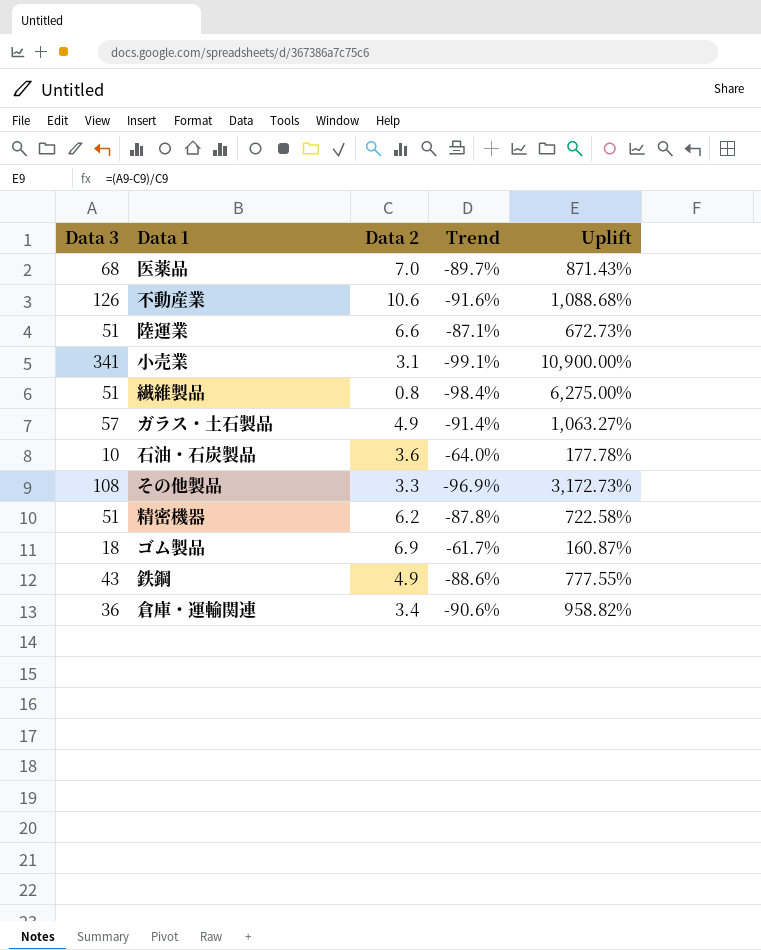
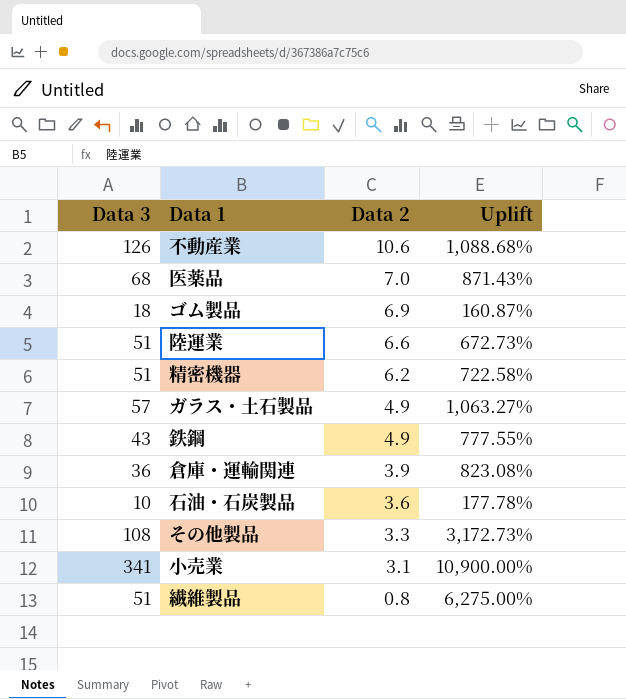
row order: none -> Data 2 descending
column Trend | formula: ([Data 2] - [Data 3]) / [Data 3] -> none
倉庫・運輸関連 | Data 2: 3.4 -> 3.9
倉庫・運輸関連 | Uplift: 958.82% -> 823.08%

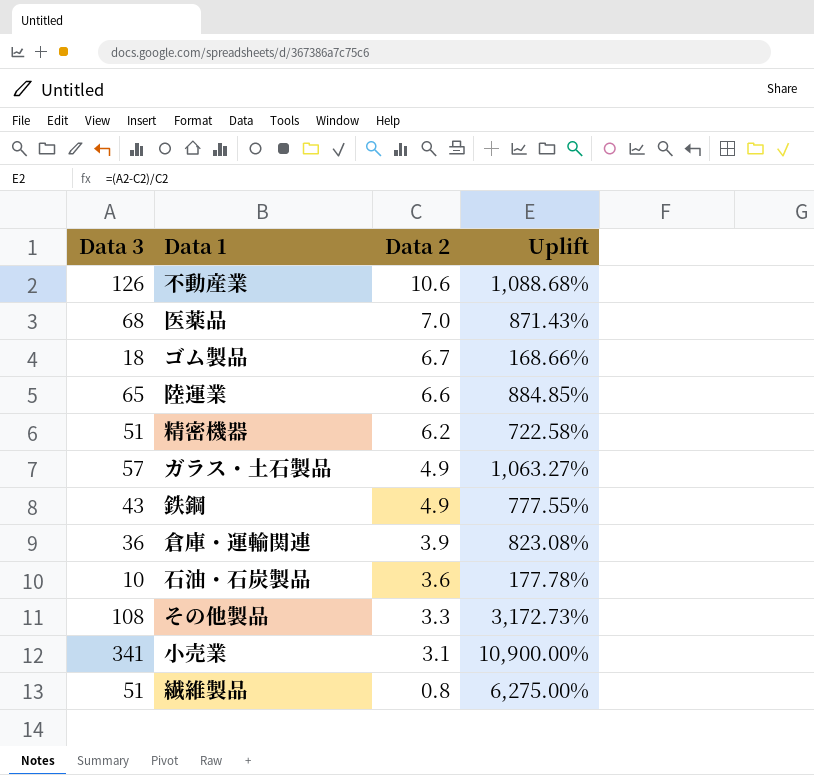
ゴム製品 | Data 2: 6.9 -> 6.7
ゴム製品 | Uplift: 160.87% -> 168.66%
陸運業 | Data 3: 51 -> 65
陸運業 | Uplift: 672.73% -> 884.85%

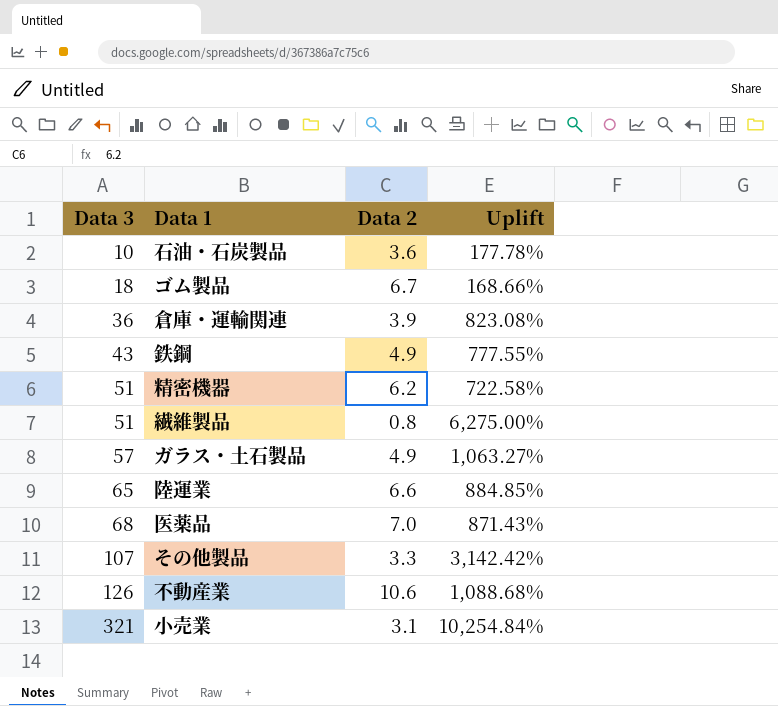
row order: Data 2 descending -> Data 3 ascending
その他製品 | Data 3: 108 -> 107
その他製品 | Uplift: 3,172.73% -> 3,142.42%
小売業 | Data 3: 341 -> 321
小売業 | Uplift: 10,900.00% -> 10,254.84%

